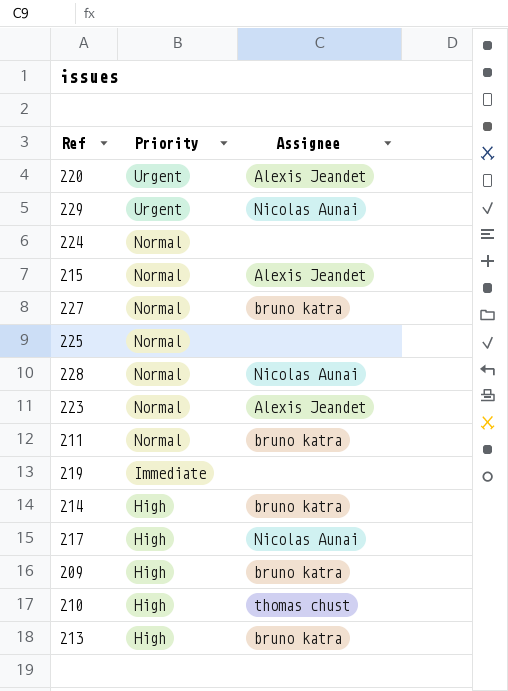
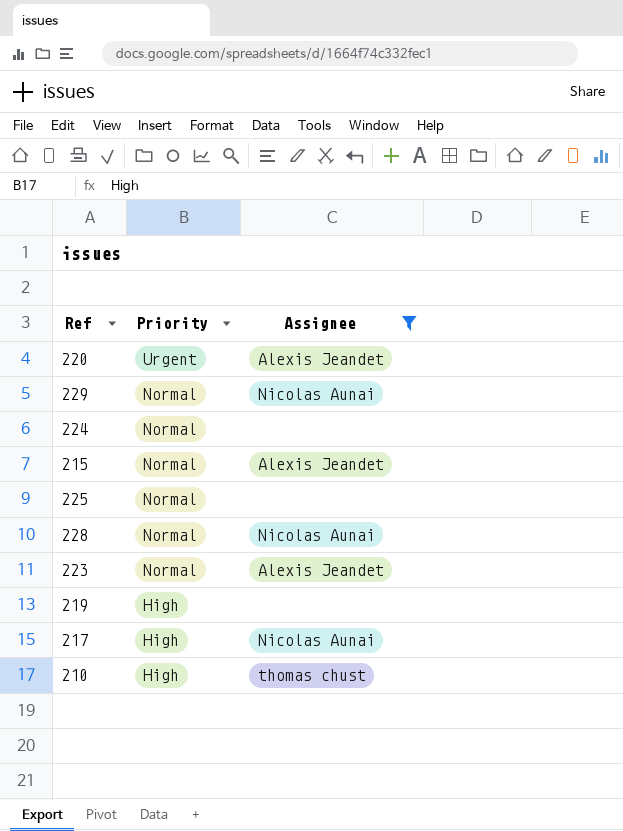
filter: none -> Assignee != bruno katra
229 | Priority: Urgent -> Normal
219 | Priority: Immediate -> High

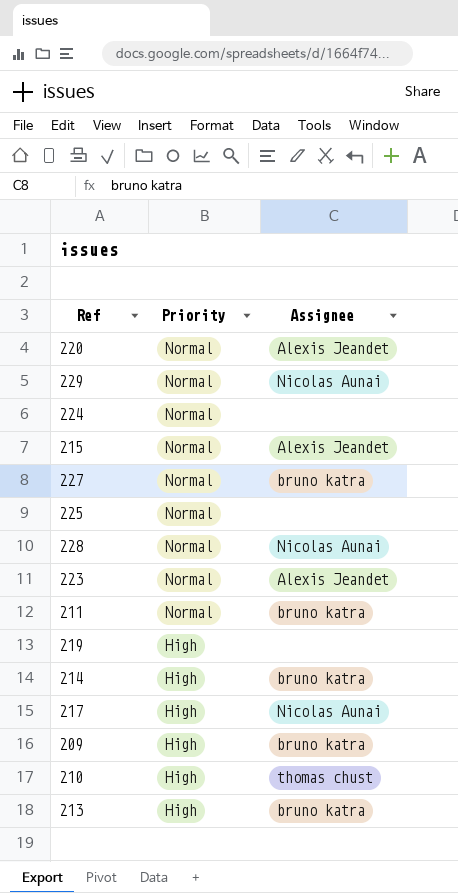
filter: Assignee != bruno katra -> none
220 | Priority: Urgent -> Normal

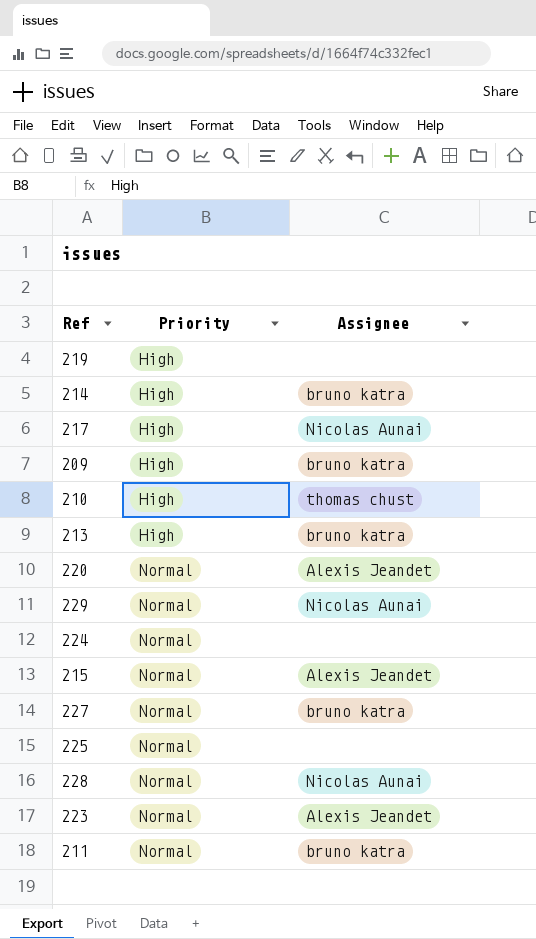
row order: Priority descending -> Priority ascending

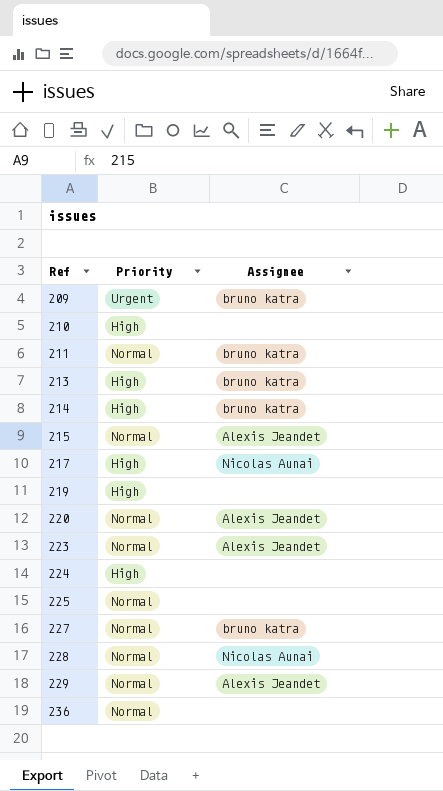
row order: Priority ascending -> Ref ascending
209 | Priority: High -> Urgent
210 | Assignee: thomas chust -> none
224 | Priority: Normal -> High
229 | Assignee: Nicolas Aunai -> Alexis Jeandet
row 236: none -> Normal | none

